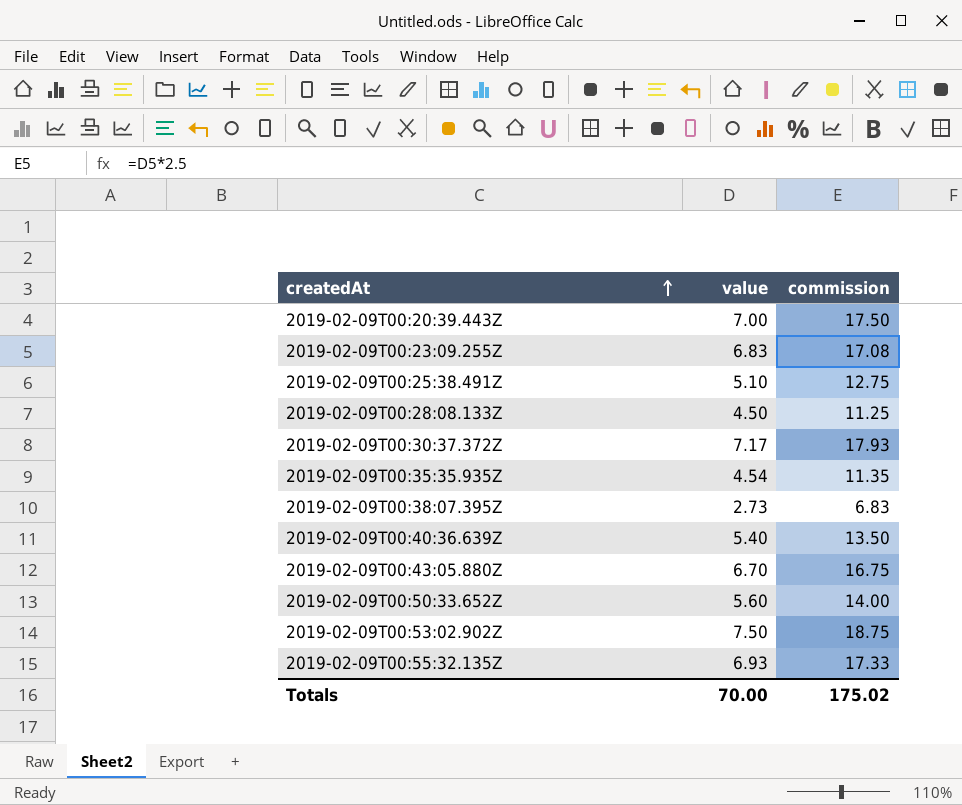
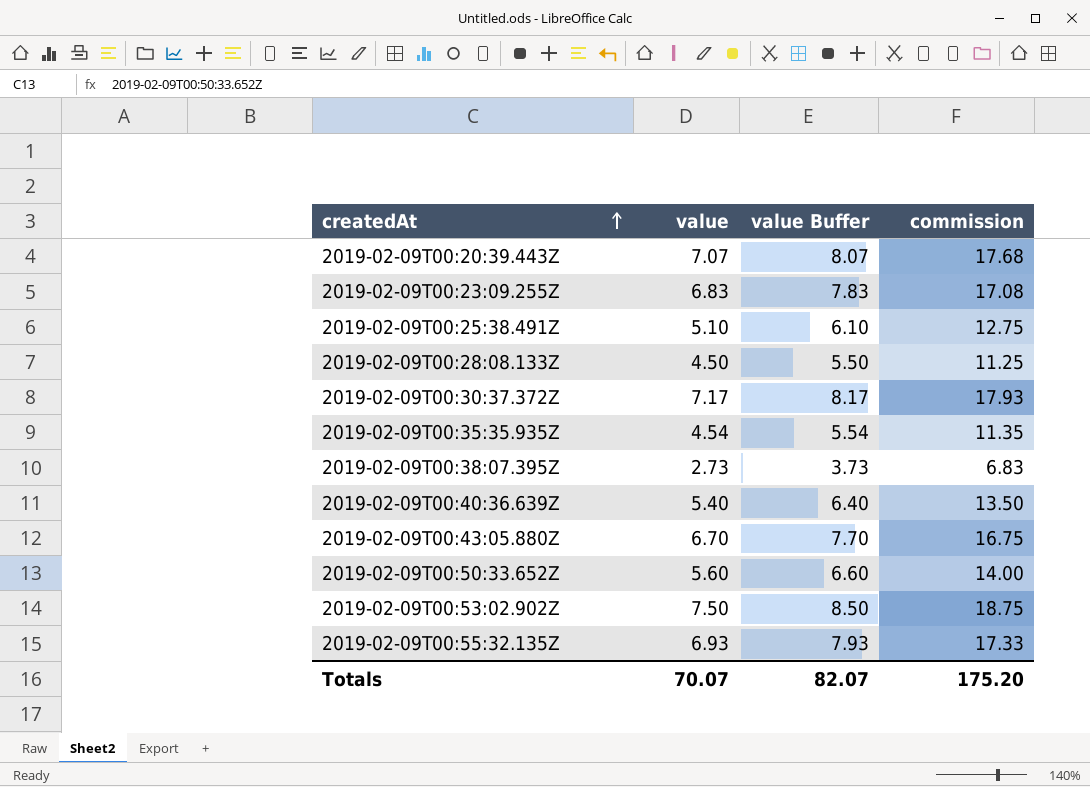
column value Buffer | formula: none -> [value] + 1
2019-02-09T00:20:39.443Z | value: 7.00 -> 7.07
2019-02-09T00:20:39.443Z | commission: 17.50 -> 17.68
Totals | value: 70.00 -> 70.07
Totals | commission: 175.02 -> 175.20

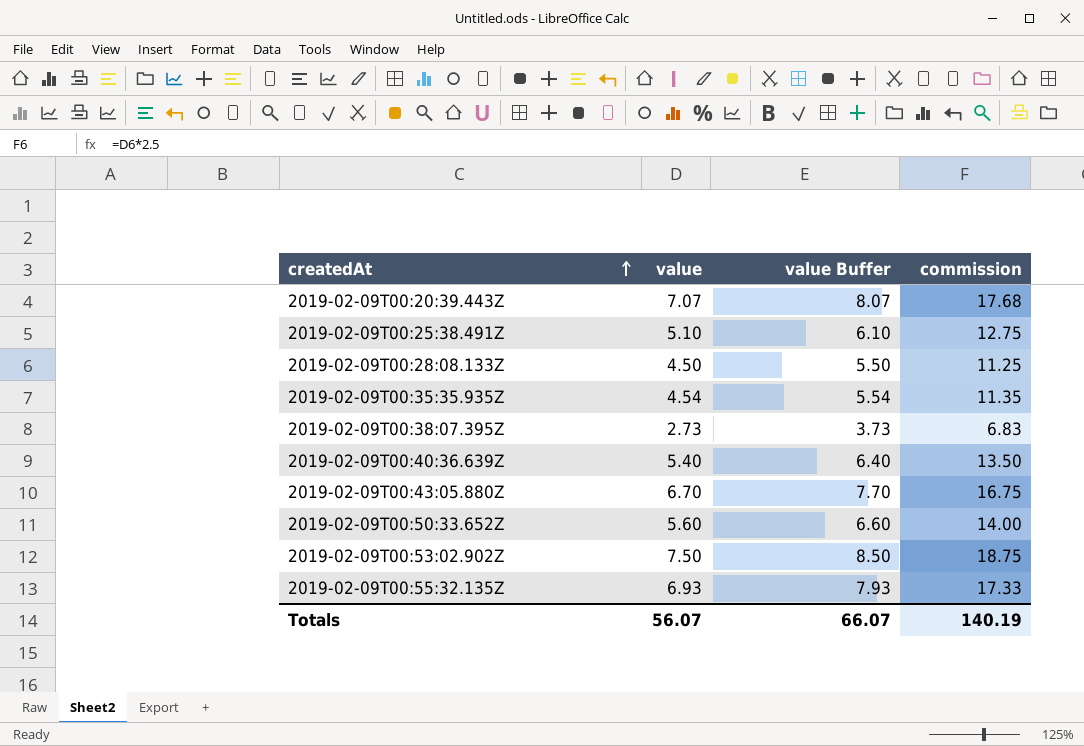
row 2019-02-09T00:23:09.255Z: 6.83 | 7.83 | 17.08 -> none
row 2019-02-09T00:30:37.372Z: 7.17 | 8.17 | 17.93 -> none
Totals | value: 70.07 -> 56.07
Totals | value Buffer: 82.07 -> 66.07
Totals | commission: 175.20 -> 140.19

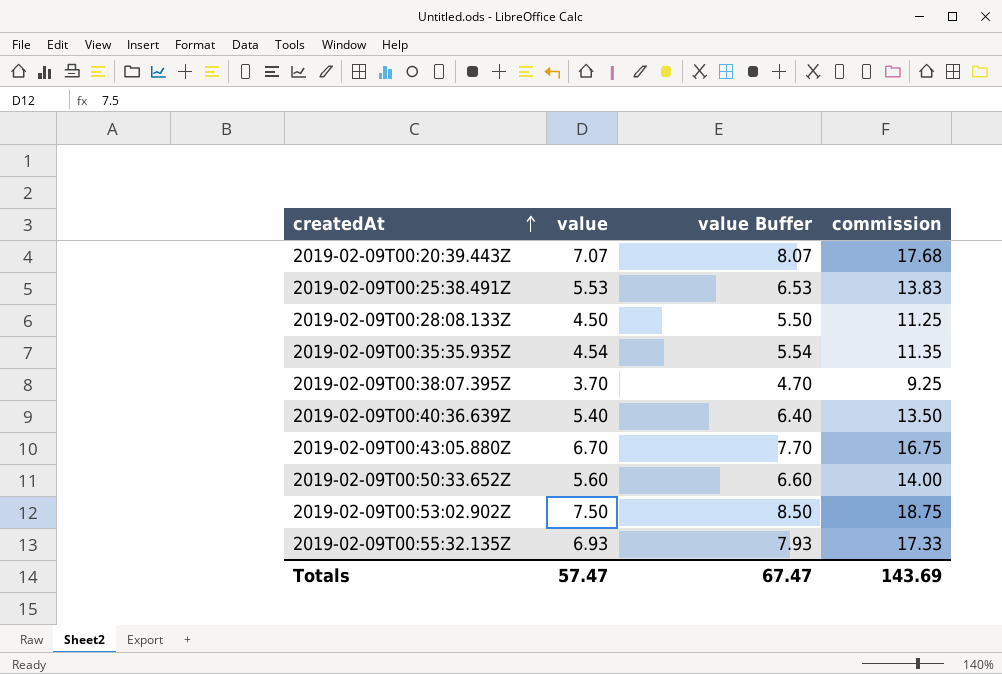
2019-02-09T00:25:38.491Z | value: 5.10 -> 5.53
2019-02-09T00:25:38.491Z | value Buffer: 6.10 -> 6.53
2019-02-09T00:25:38.491Z | commission: 12.75 -> 13.83
2019-02-09T00:38:07.395Z | value: 2.73 -> 3.70
2019-02-09T00:38:07.395Z | value Buffer: 3.73 -> 4.70
2019-02-09T00:38:07.395Z | commission: 6.83 -> 9.25
Totals | value: 56.07 -> 57.47
Totals | value Buffer: 66.07 -> 67.47
Totals | commission: 140.19 -> 143.69

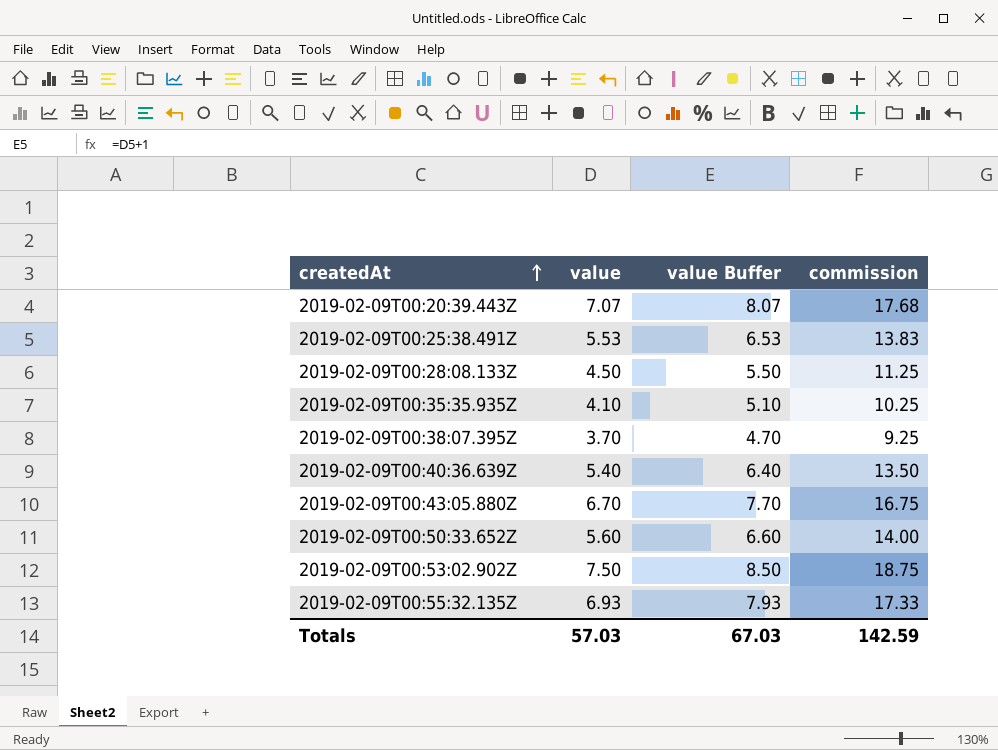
2019-02-09T00:35:35.935Z | value: 4.54 -> 4.10
2019-02-09T00:35:35.935Z | value Buffer: 5.54 -> 5.10
2019-02-09T00:35:35.935Z | commission: 11.35 -> 10.25
Totals | value: 57.47 -> 57.03
Totals | value Buffer: 67.47 -> 67.03
Totals | commission: 143.69 -> 142.59

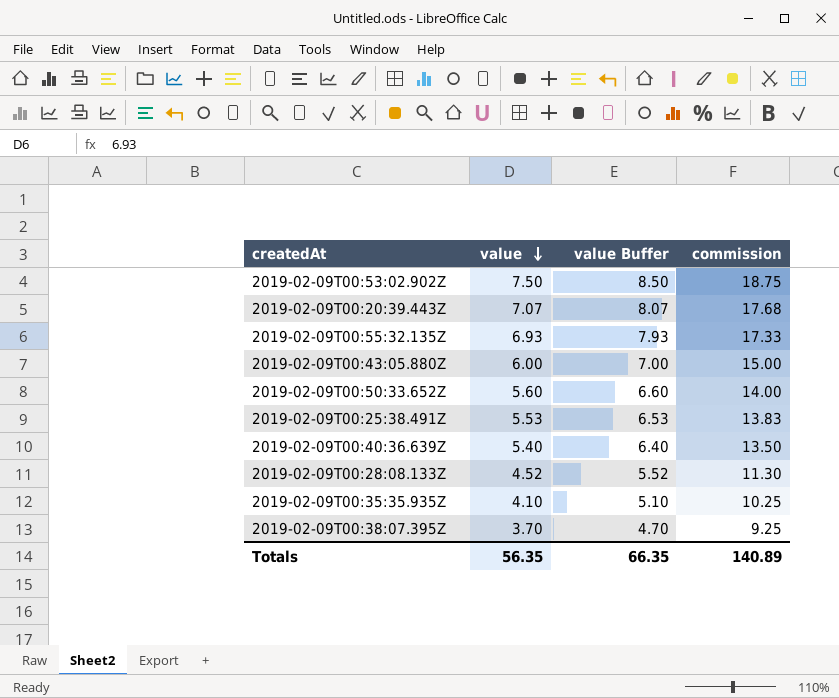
row order: createdAt ascending -> value descending
2019-02-09T00:43:05.880Z | value: 6.70 -> 6.00
2019-02-09T00:43:05.880Z | value Buffer: 7.70 -> 7.00
2019-02-09T00:43:05.880Z | commission: 16.75 -> 15.00
2019-02-09T00:28:08.133Z | value: 4.50 -> 4.52
2019-02-09T00:28:08.133Z | value Buffer: 5.50 -> 5.52
2019-02-09T00:28:08.133Z | commission: 11.25 -> 11.30
Totals | value: 57.03 -> 56.35
Totals | value Buffer: 67.03 -> 66.35
Totals | commission: 142.59 -> 140.89

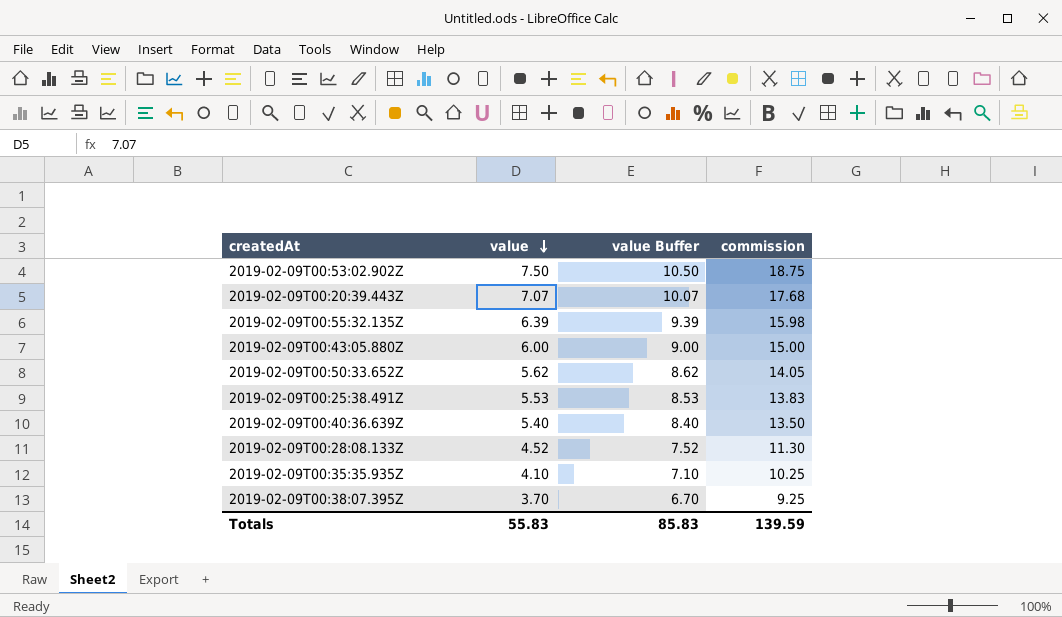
column value Buffer | formula: [value] + 1 -> [value] + 3
2019-02-09T00:55:32.135Z | value: 6.93 -> 6.39
2019-02-09T00:55:32.135Z | commission: 17.33 -> 15.98
2019-02-09T00:50:33.652Z | value: 5.60 -> 5.62
2019-02-09T00:50:33.652Z | commission: 14.00 -> 14.05
Totals | value: 56.35 -> 55.83
Totals | value Buffer: 66.35 -> 85.83
Totals | commission: 140.89 -> 139.59

